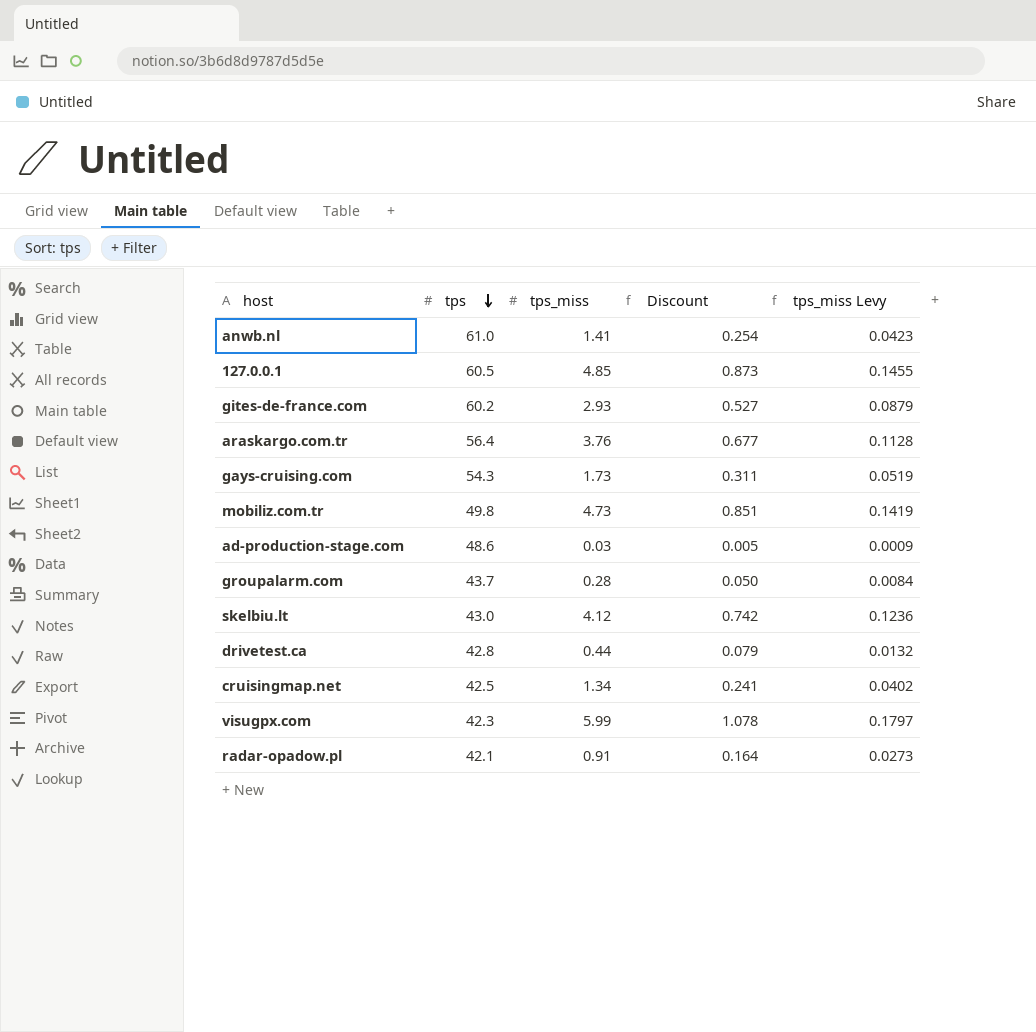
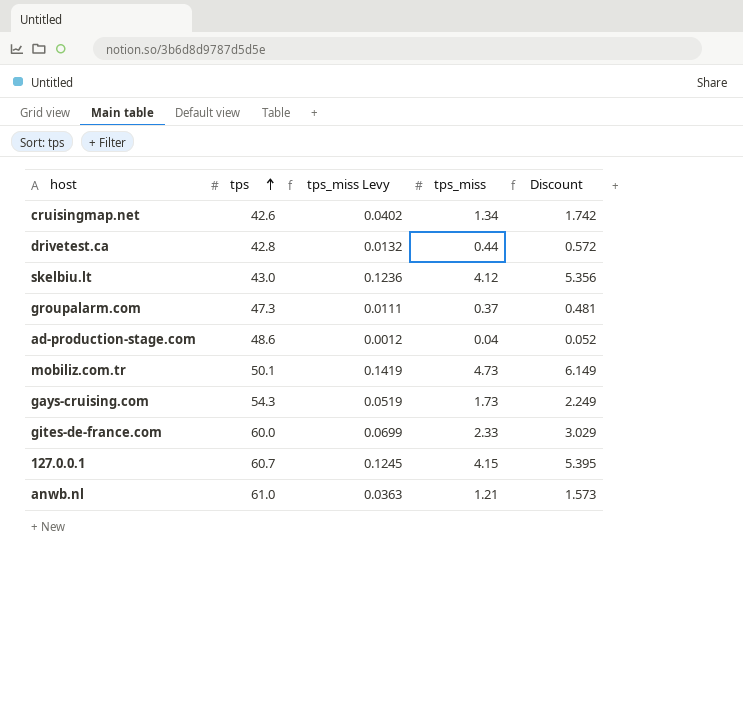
row order: tps descending -> tps ascending
column tps_miss Levy | position: 5 -> 3
column Discount | formula: [tps_miss] * 0.18 -> [tps_miss] * 1.3
row araskargo.com.tr: 56.4 | 3.76 | 0.677 | 0.1128 -> none
row visugpx.com: 42.3 | 5.99 | 1.078 | 0.1797 -> none
row radar-opadow.pl: 42.1 | 0.91 | 0.164 | 0.0273 -> none
cruisingmap.net | tps: 42.5 -> 42.6
groupalarm.com | tps: 43.7 -> 47.3
groupalarm.com | tps_miss Levy: 0.0084 -> 0.0111
groupalarm.com | tps_miss: 0.28 -> 0.37
ad-production-stage.com | tps_miss Levy: 0.0009 -> 0.0012
ad-production-stage.com | tps_miss: 0.03 -> 0.04
mobiliz.com.tr | tps: 49.8 -> 50.1
gites-de-france.com | tps: 60.2 -> 60.0
gites-de-france.com | tps_miss Levy: 0.0879 -> 0.0699
gites-de-france.com | tps_miss: 2.93 -> 2.33
127.0.0.1 | tps: 60.5 -> 60.7
127.0.0.1 | tps_miss Levy: 0.1455 -> 0.1245
127.0.0.1 | tps_miss: 4.85 -> 4.15
anwb.nl | tps_miss Levy: 0.0423 -> 0.0363
anwb.nl | tps_miss: 1.41 -> 1.21

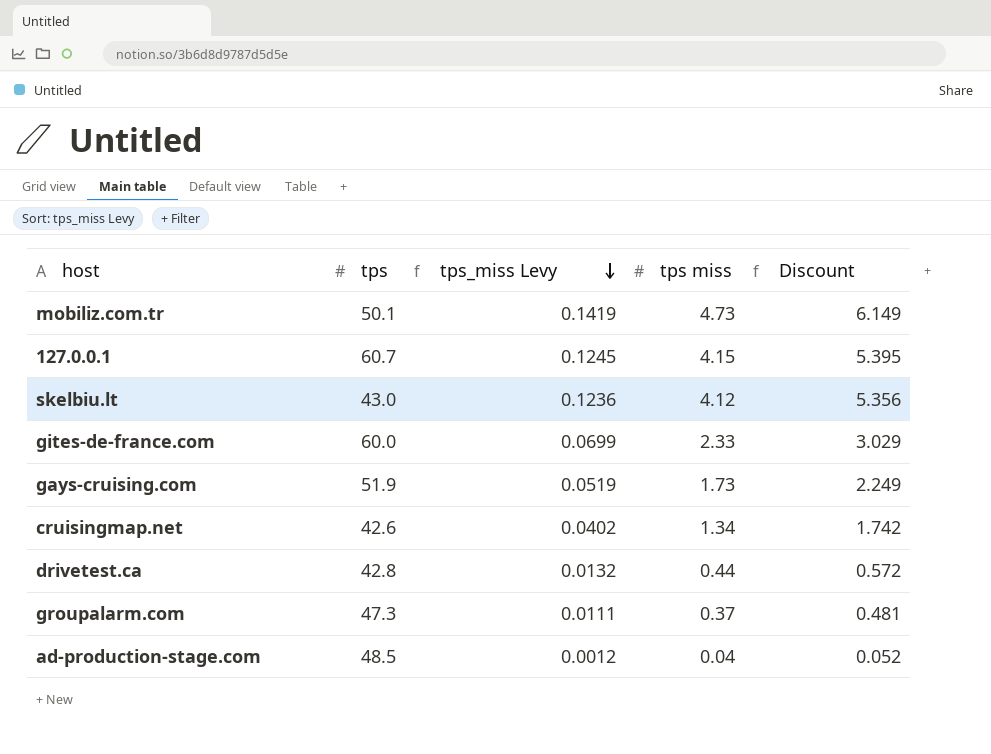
row order: tps ascending -> tps_miss Levy descending
column name: tps_miss -> tps miss
row anwb.nl: 61.0 | 0.0363 | 1.21 | 1.573 -> none
gays-cruising.com | tps: 54.3 -> 51.9
ad-production-stage.com | tps: 48.6 -> 48.5

